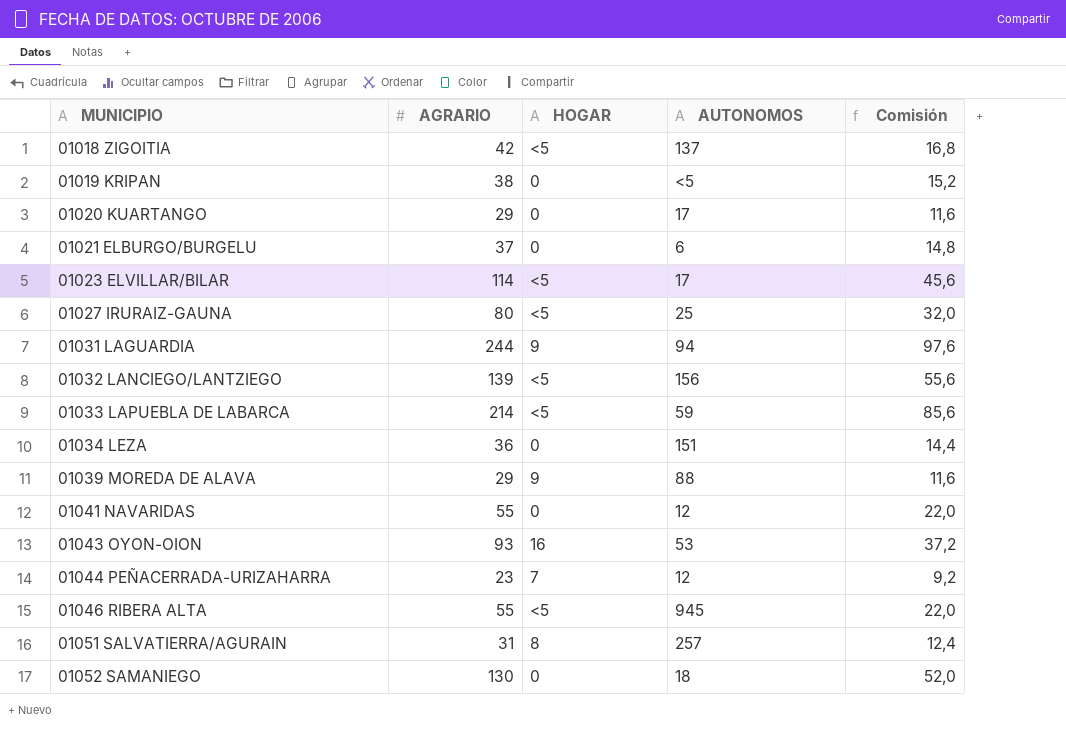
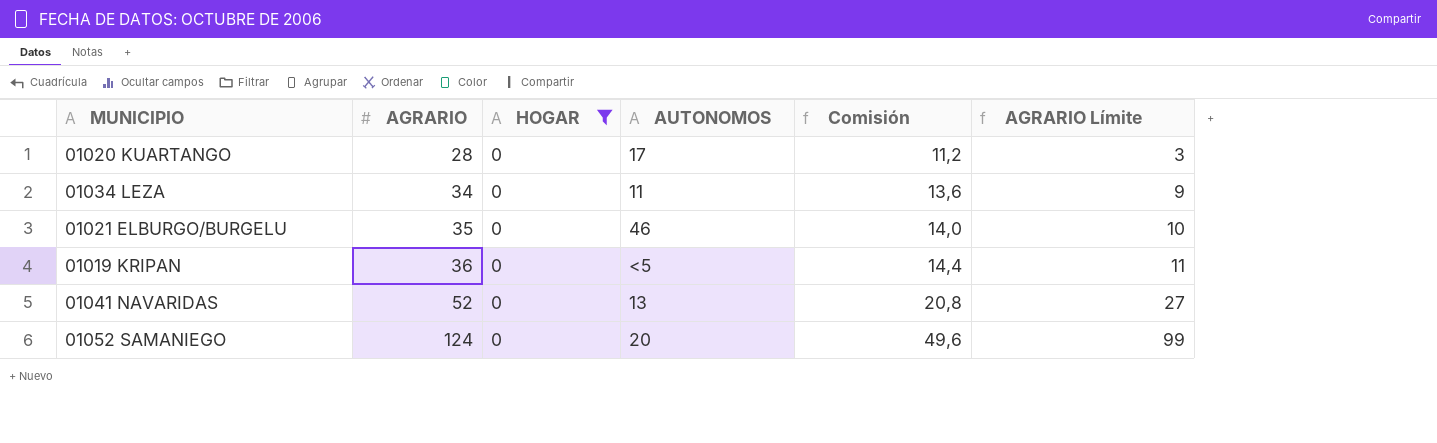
filter: none -> HOGAR = 0
row order: MUNICIPIO ascending -> AGRARIO ascending
column AGRARIO Límite | formula: none -> [AGRARIO] - 25
01020 KUARTANGO | AGRARIO: 29 -> 28
01020 KUARTANGO | Comisión: 11,6 -> 11,2
01034 LEZA | AGRARIO: 36 -> 34
01034 LEZA | AUTONOMOS: 151 -> 11
01034 LEZA | Comisión: 14,4 -> 13,6
01021 ELBURGO/BURGELU | AGRARIO: 37 -> 35
01021 ELBURGO/BURGELU | AUTONOMOS: 6 -> 46
01021 ELBURGO/BURGELU | Comisión: 14,8 -> 14,0
01019 KRIPAN | AGRARIO: 38 -> 36
01019 KRIPAN | Comisión: 15,2 -> 14,4
01041 NAVARIDAS | AGRARIO: 55 -> 52
01041 NAVARIDAS | AUTONOMOS: 12 -> 13
01041 NAVARIDAS | Comisión: 22,0 -> 20,8
01052 SAMANIEGO | AGRARIO: 130 -> 124
01052 SAMANIEGO | AUTONOMOS: 18 -> 20
01052 SAMANIEGO | Comisión: 52,0 -> 49,6

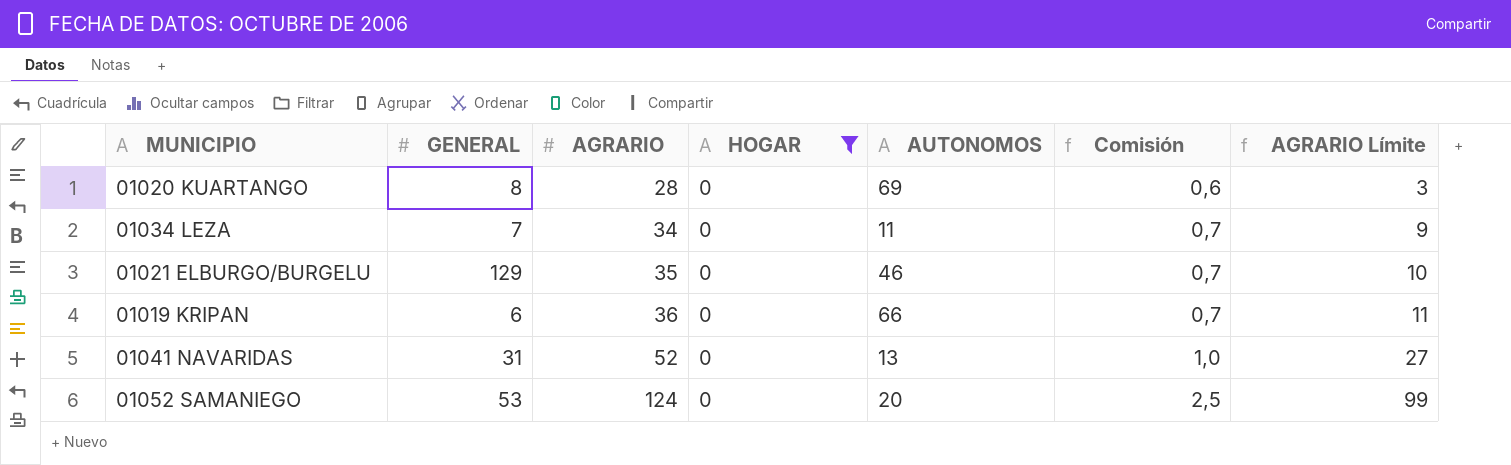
column GENERAL | position: none -> 2
column Comisión | formula: [AGRARIO] * 0,4 -> [AGRARIO] * 0,02
01020 KUARTANGO | AUTONOMOS: 17 -> 69
01019 KRIPAN | AUTONOMOS: <5 -> 66

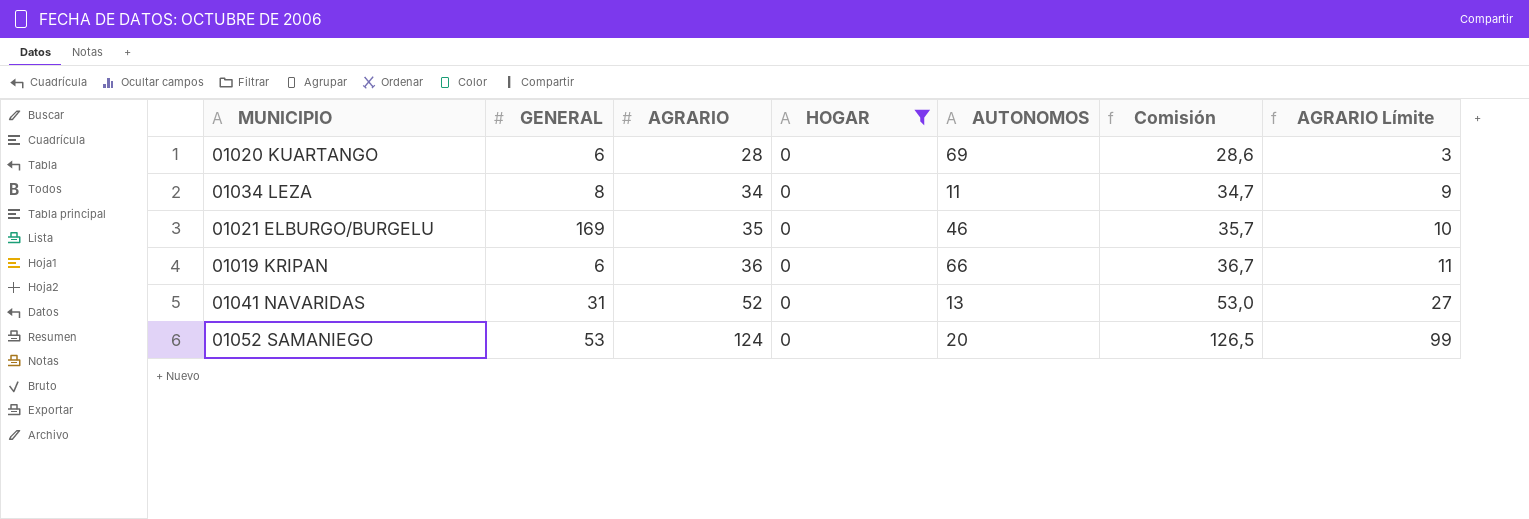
column Comisión | formula: [AGRARIO] * 0,02 -> [AGRARIO] * 1,02
01020 KUARTANGO | GENERAL: 8 -> 6
01034 LEZA | GENERAL: 7 -> 8
01021 ELBURGO/BURGELU | GENERAL: 129 -> 169

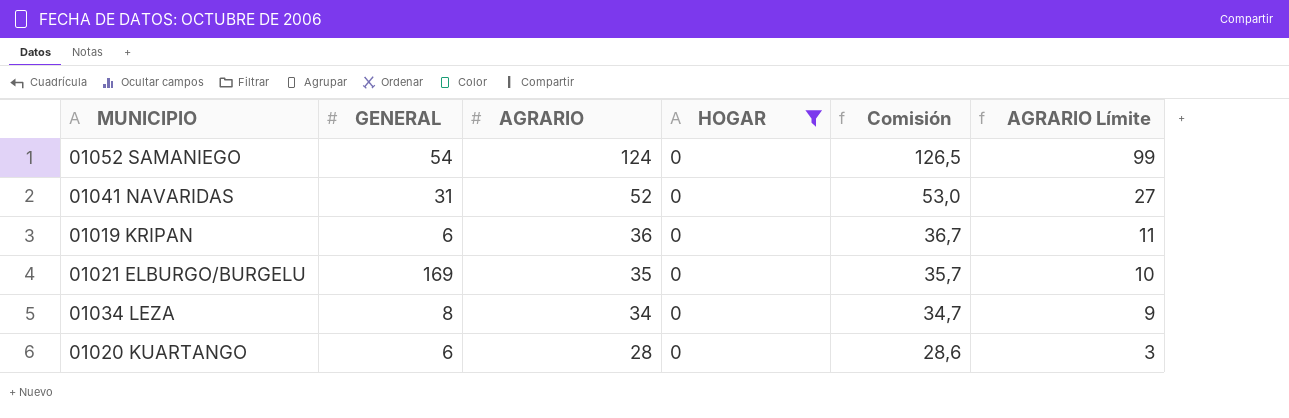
row order: AGRARIO ascending -> AGRARIO descending
column AUTONOMOS | position: 5 -> none
01052 SAMANIEGO | GENERAL: 53 -> 54

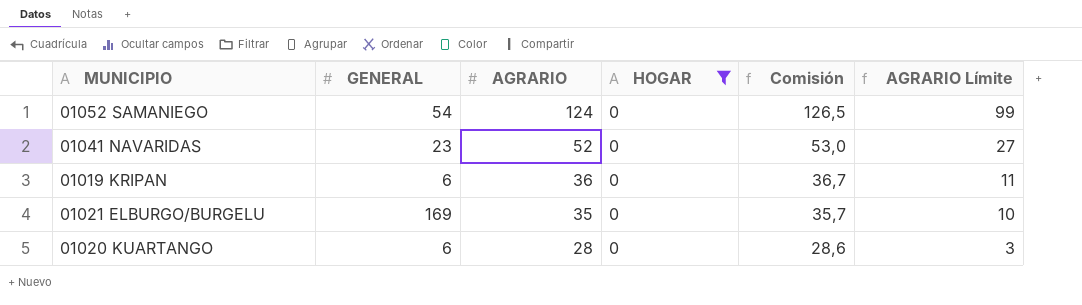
row 01034 LEZA: 8 | 34 | 0 | 34,7 | 9 -> none
01041 NAVARIDAS | GENERAL: 31 -> 23

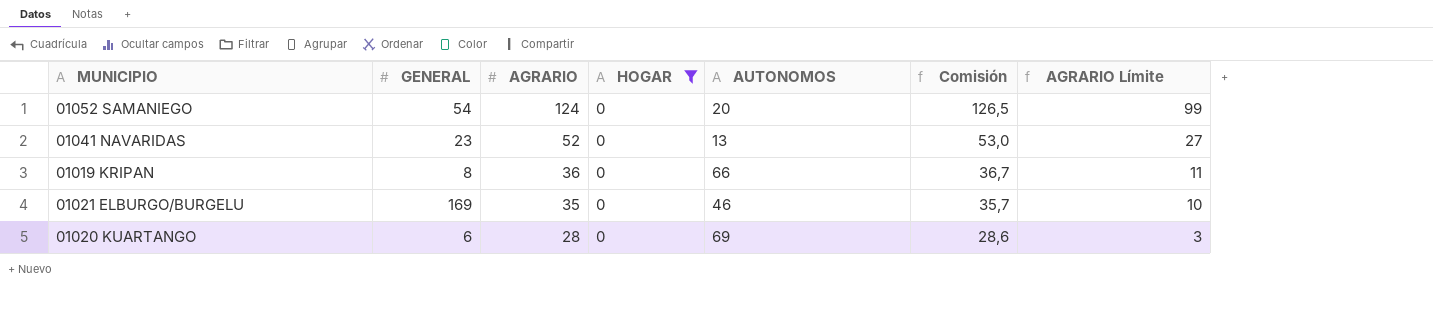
column AUTONOMOS | position: none -> 5
01019 KRIPAN | GENERAL: 6 -> 8

